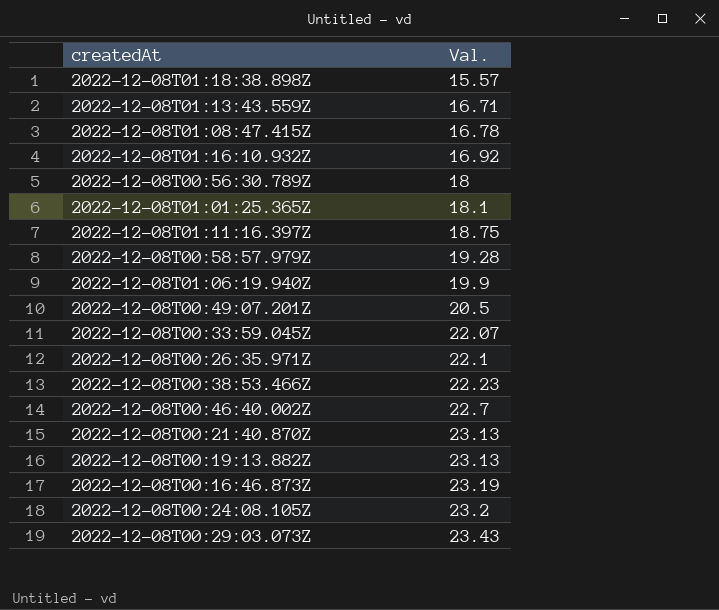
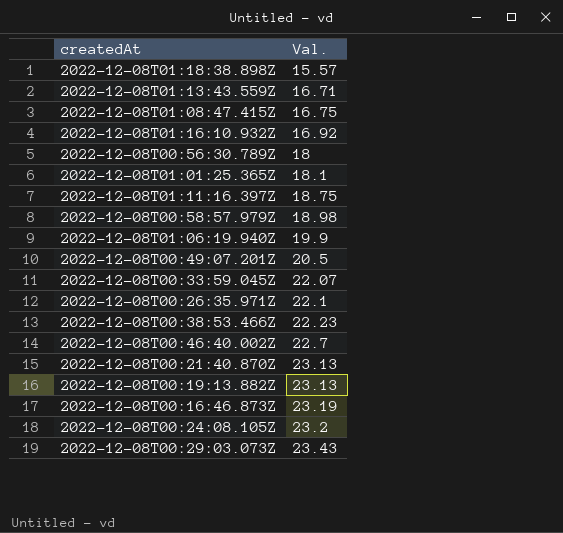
2022-12-08T01:08:47.415Z | Val.: 16.78 -> 16.75
2022-12-08T00:58:57.979Z | Val.: 19.28 -> 18.98

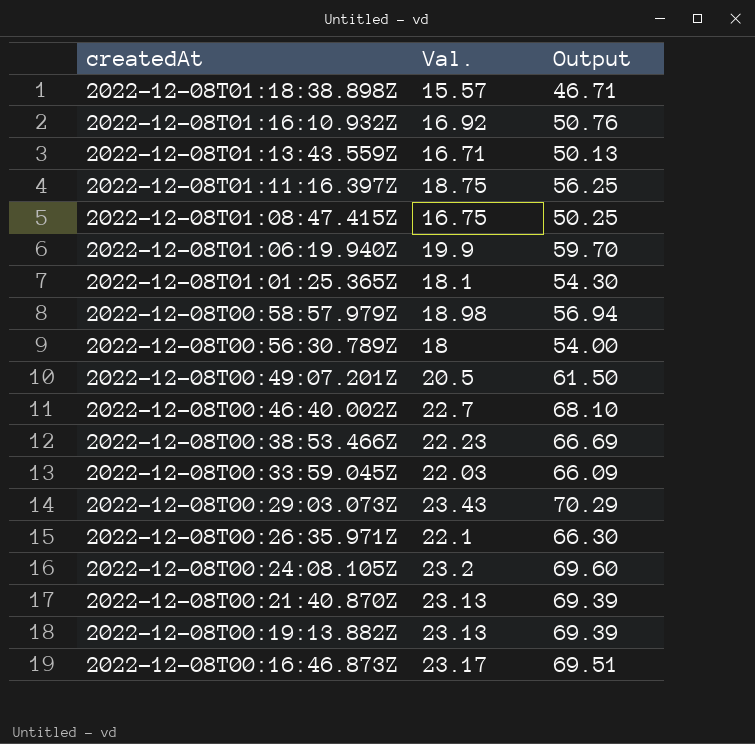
row order: Val. ascending -> createdAt descending
column Output | formula: none -> [Val.] * 3
2022-12-08T00:33:59.045Z | Val.: 22.07 -> 22.03
2022-12-08T00:16:46.873Z | Val.: 23.19 -> 23.17

